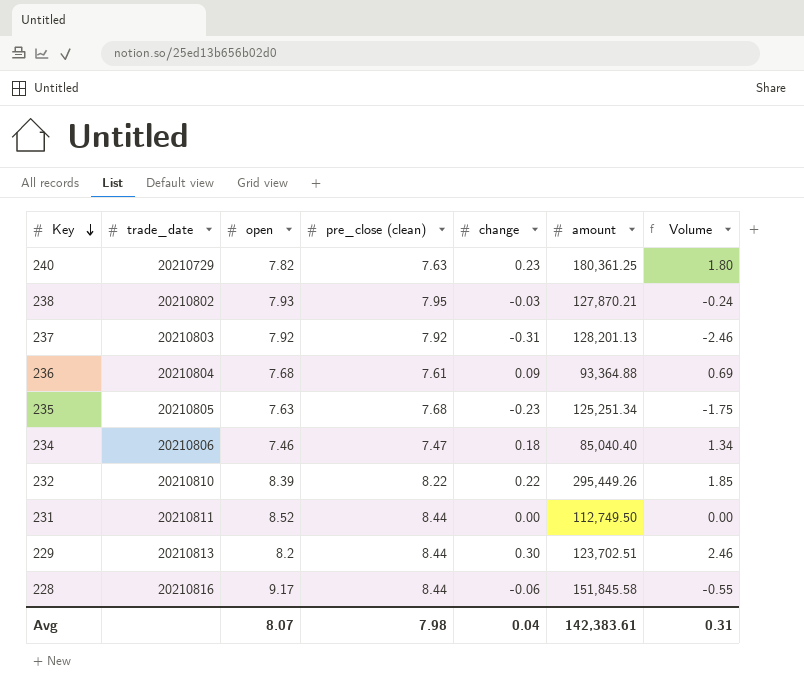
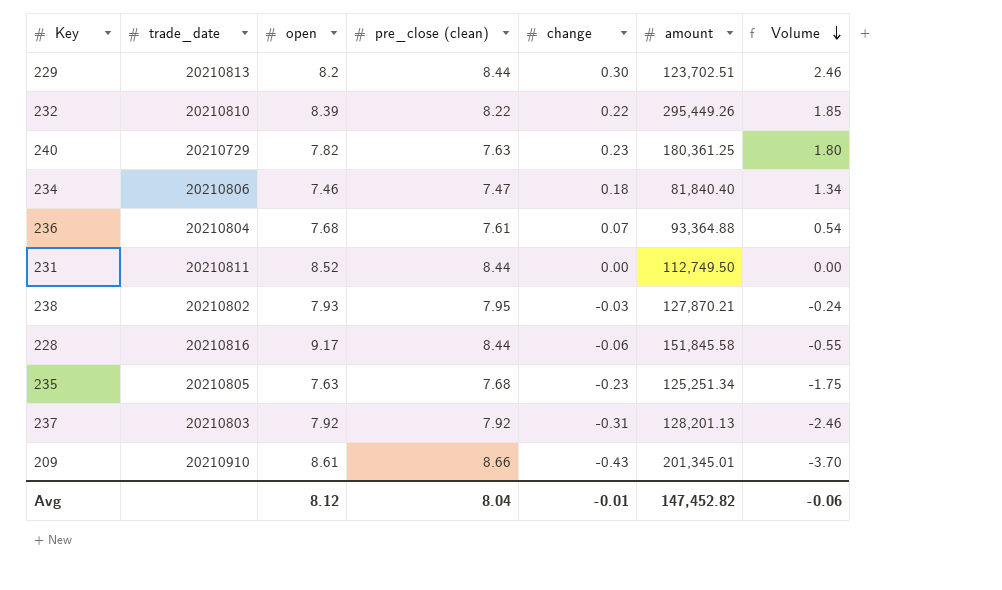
row order: Key descending -> Volume descending
234 | amount: 85,040.40 -> 81,840.40
236 | change: 0.09 -> 0.07
236 | Volume: 0.69 -> 0.54
row 209: none -> 20210910 | 8.61 | 8.66 | -0.43 | 201,345.01 | -3.70
Avg | open: 8.07 -> 8.12
Avg | pre_close (clean): 7.98 -> 8.04
Avg | change: 0.04 -> -0.01
Avg | amount: 142,383.61 -> 147,452.82
Avg | Volume: 0.31 -> -0.06

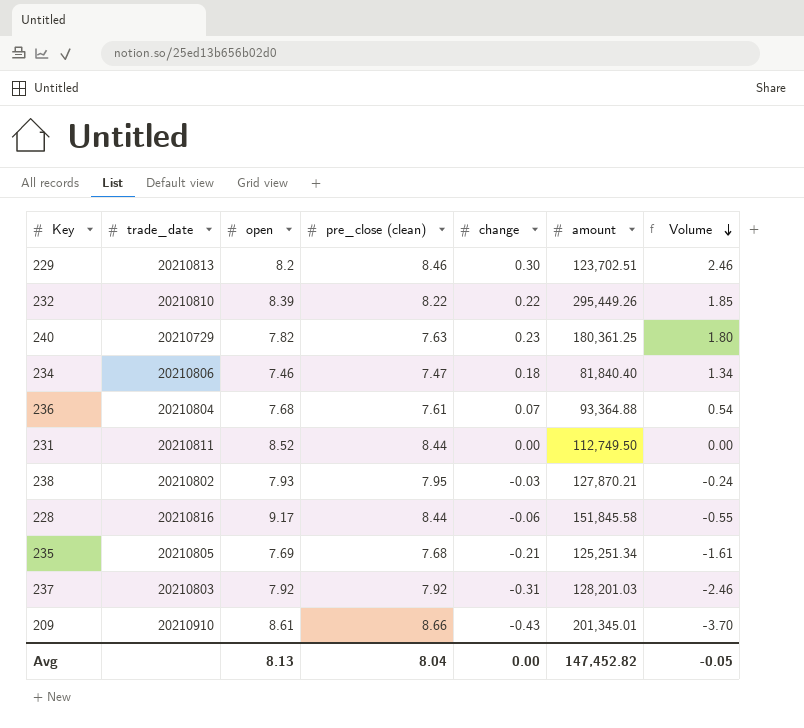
229 | pre_close (clean): 8.44 -> 8.46
235 | open: 7.63 -> 7.69
235 | change: -0.23 -> -0.21
235 | Volume: -1.75 -> -1.61
237 | amount: 128,201.13 -> 128,201.03
Avg | open: 8.12 -> 8.13
Avg | change: -0.01 -> 0.00
Avg | Volume: -0.06 -> -0.05

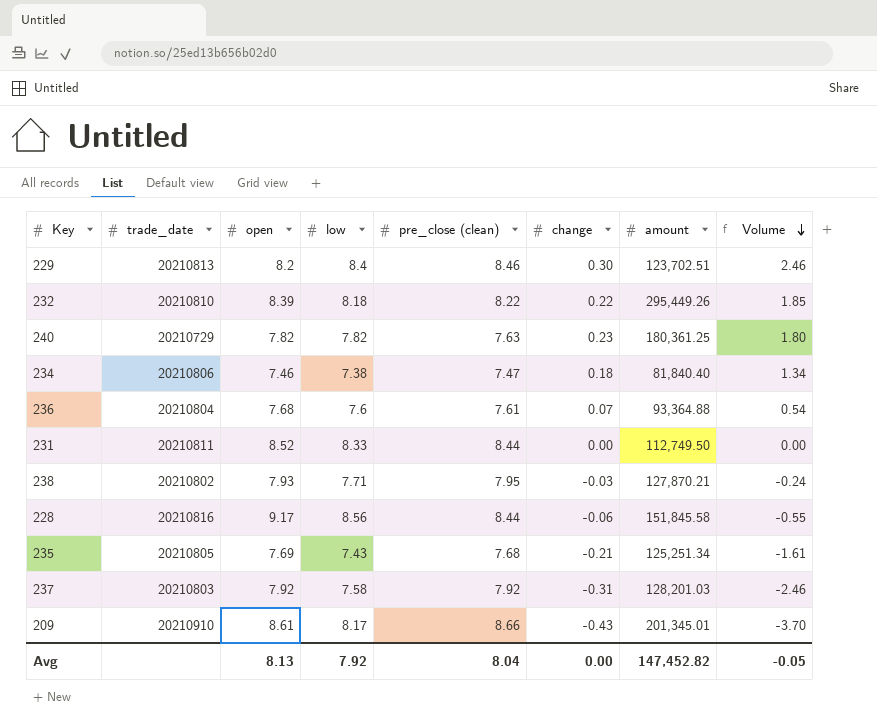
column low | position: none -> 4

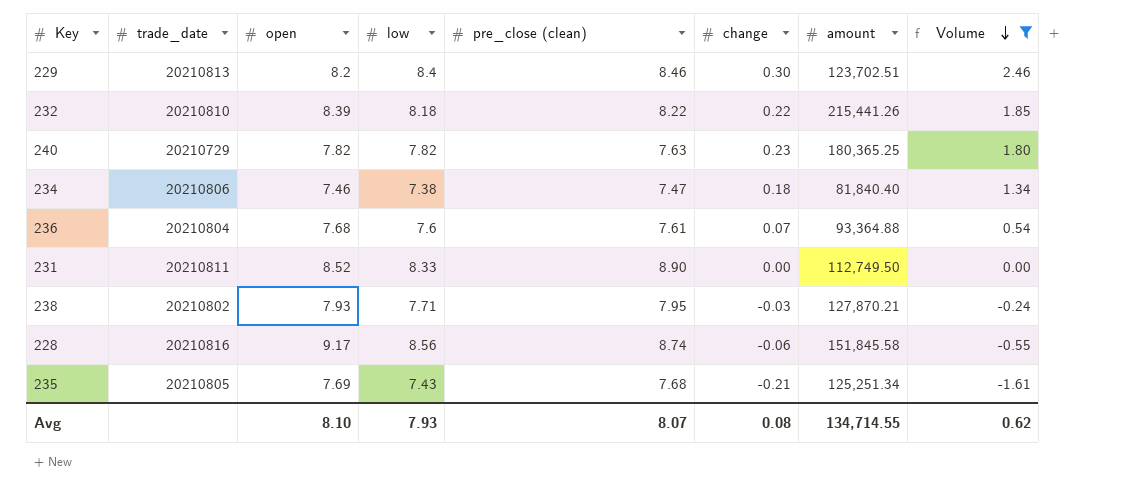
filter: none -> Volume >= -1.61
232 | amount: 295,449.26 -> 215,441.26
240 | amount: 180,361.25 -> 180,365.25
231 | pre_close (clean): 8.44 -> 8.90
228 | pre_close (clean): 8.44 -> 8.74
Avg | open: 8.13 -> 8.10
Avg | low: 7.92 -> 7.93
Avg | pre_close (clean): 8.04 -> 8.07
Avg | change: 0.00 -> 0.08
Avg | amount: 147,452.82 -> 134,714.55
Avg | Volume: -0.05 -> 0.62

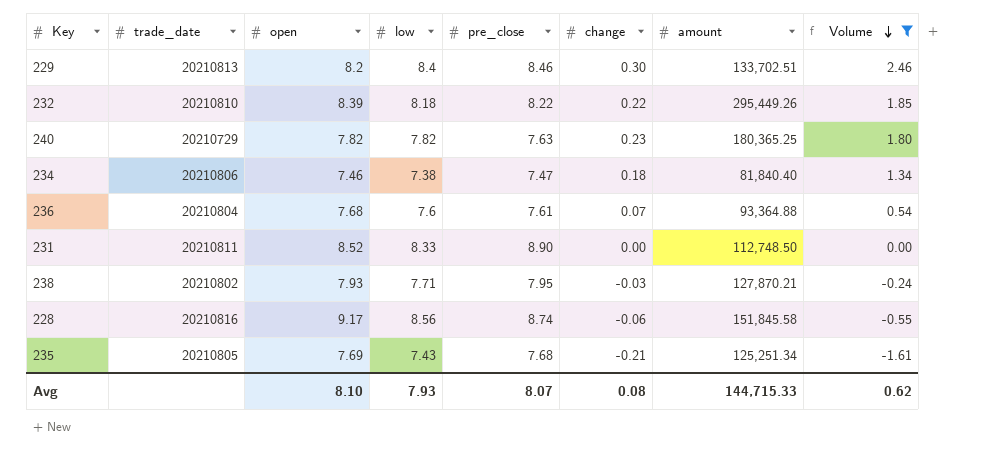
column name: pre_close (clean) -> pre_close
229 | amount: 123,702.51 -> 133,702.51
232 | amount: 215,441.26 -> 295,449.26
231 | amount: 112,749.50 -> 112,748.50
Avg | amount: 134,714.55 -> 144,715.33

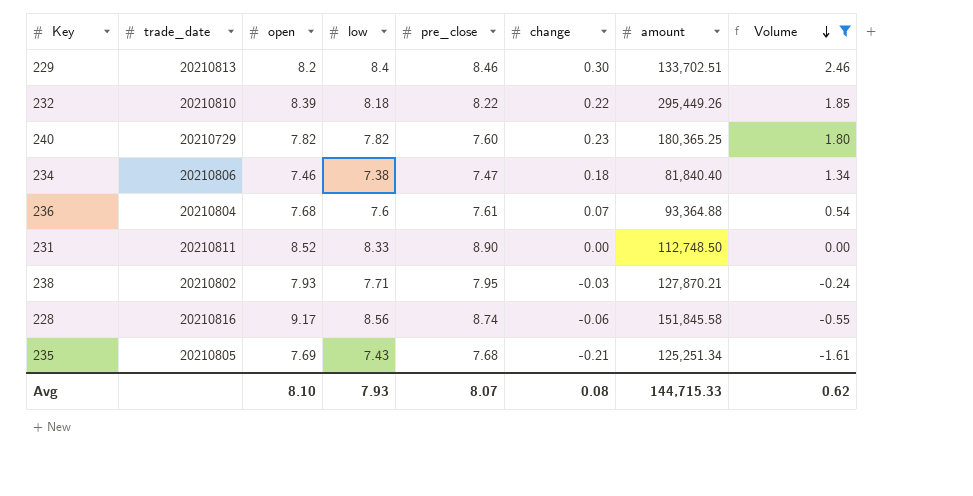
240 | pre_close: 7.63 -> 7.60

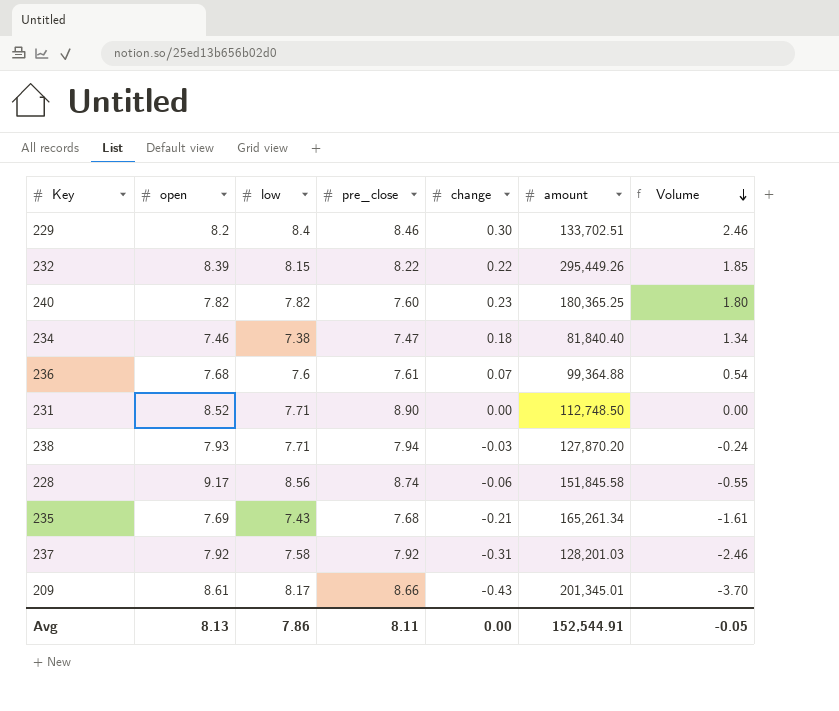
filter: Volume >= -1.61 -> none
column trade_date | position: 2 -> none
232 | low: 8.18 -> 8.15
236 | amount: 93,364.88 -> 99,364.88
231 | low: 8.33 -> 7.71
238 | pre_close: 7.95 -> 7.94
238 | amount: 127,870.21 -> 127,870.20
235 | amount: 125,251.34 -> 165,261.34
Avg | open: 8.10 -> 8.13
Avg | low: 7.93 -> 7.86
Avg | pre_close: 8.07 -> 8.11
Avg | change: 0.08 -> 0.00
Avg | amount: 144,715.33 -> 152,544.91
Avg | Volume: 0.62 -> -0.05

